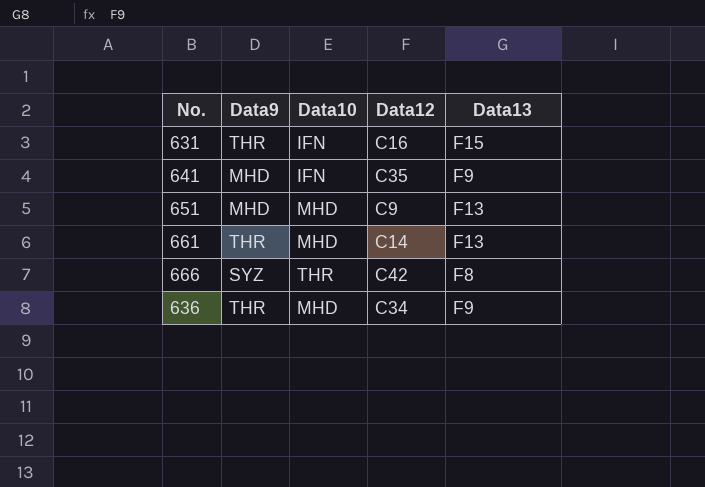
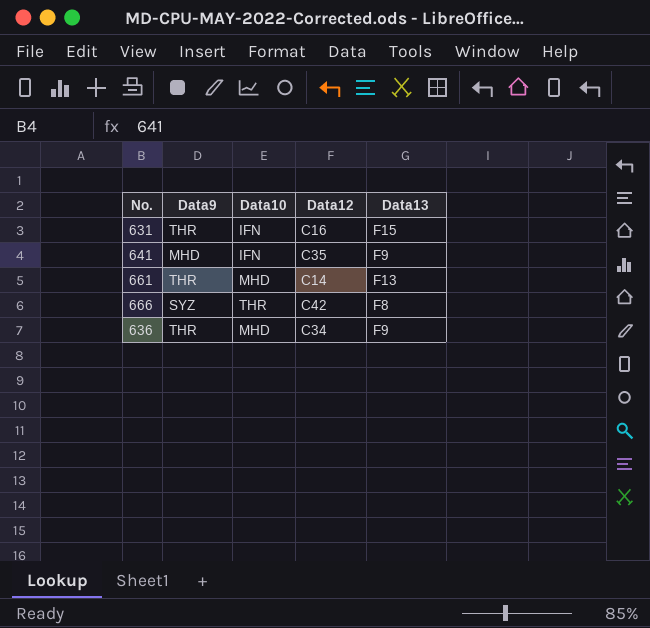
row 651: MHD | MHD | C9 | F13 -> none

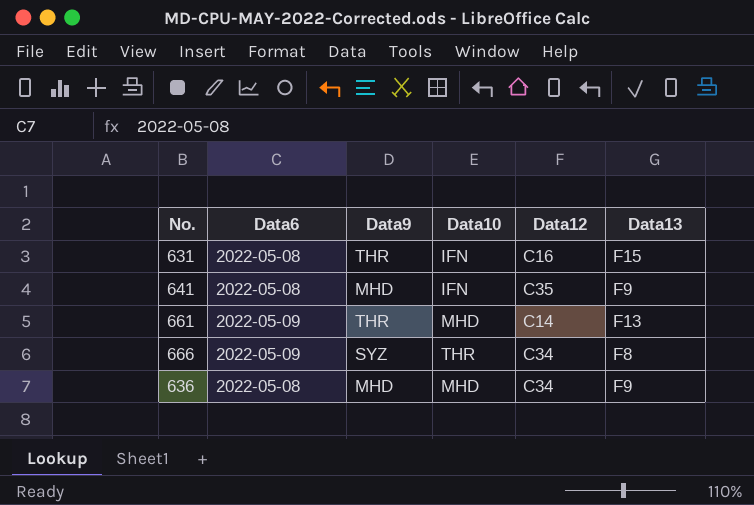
column Data6 | position: none -> 2
666 | Data12: C42 -> C34
636 | Data9: THR -> MHD

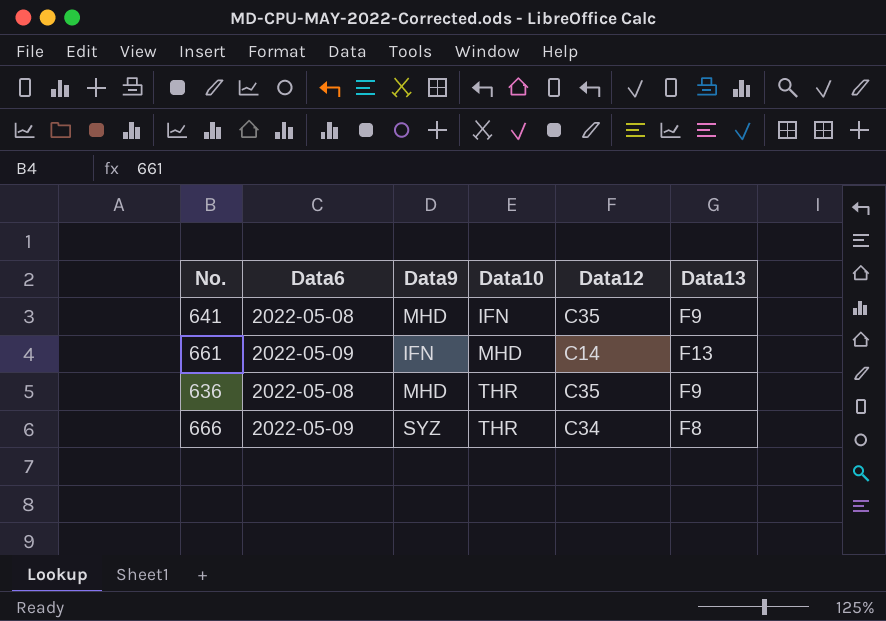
row order: none -> Data10 ascending
row 631: 2022-05-08 | THR | IFN | C16 | F15 -> none
661 | Data9: THR -> IFN
636 | Data10: MHD -> THR
636 | Data12: C34 -> C35

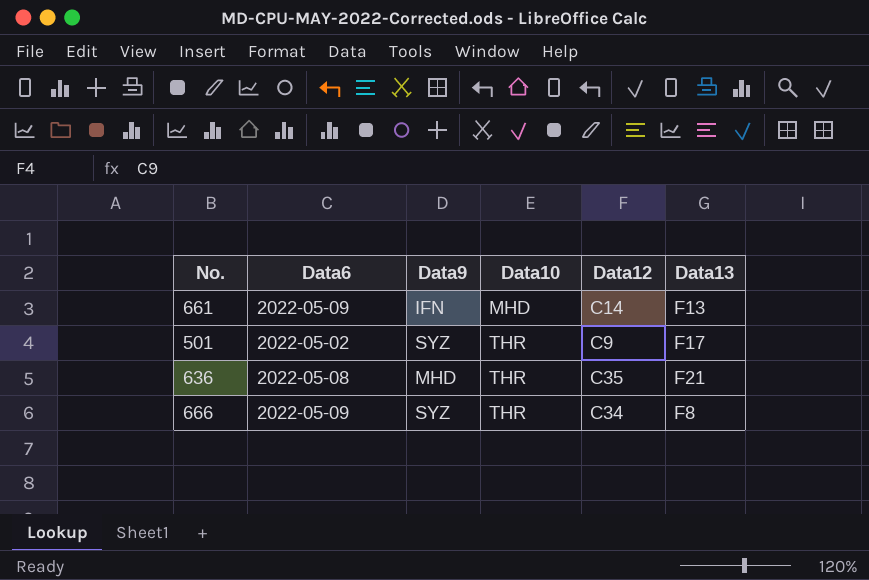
row 641: 2022-05-08 | MHD | IFN | C35 | F9 -> none
row 501: none -> 2022-05-02 | SYZ | THR | C9 | F17
636 | Data13: F9 -> F21

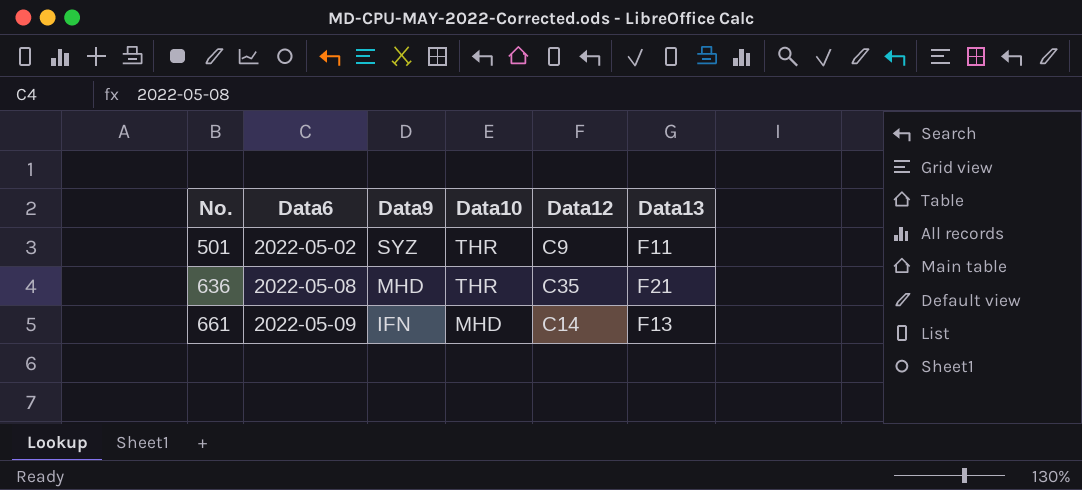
row order: Data10 ascending -> No. ascending
row 666: 2022-05-09 | SYZ | THR | C34 | F8 -> none
501 | Data13: F17 -> F11

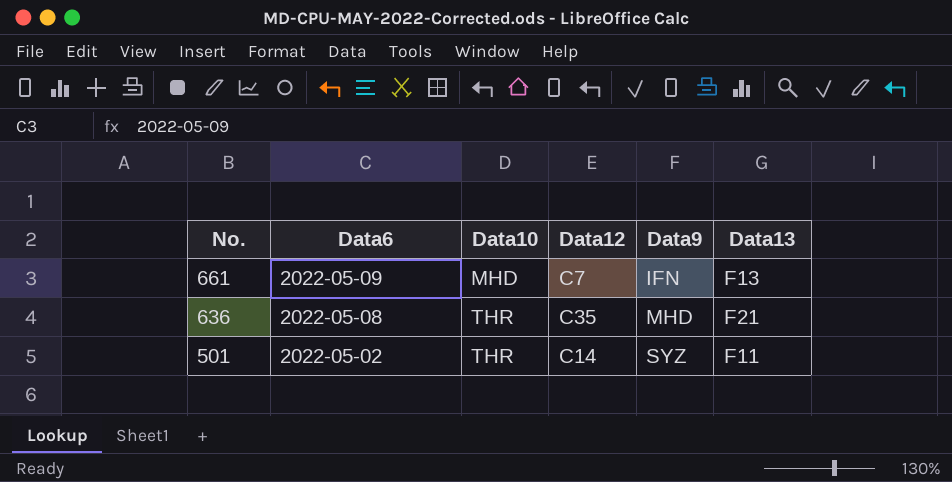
row order: No. ascending -> No. descending
column Data9 | position: 3 -> 5
661 | Data12: C14 -> C7
501 | Data12: C9 -> C14

